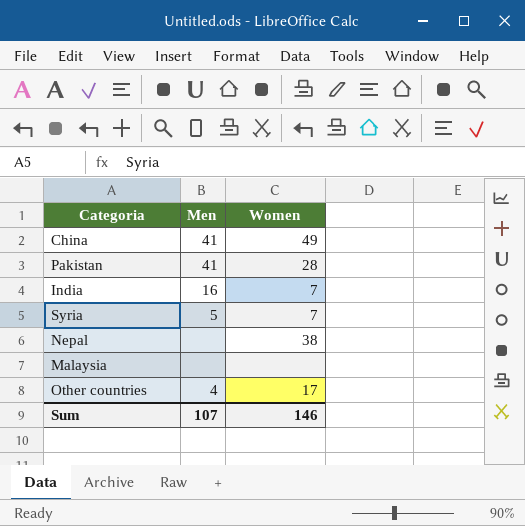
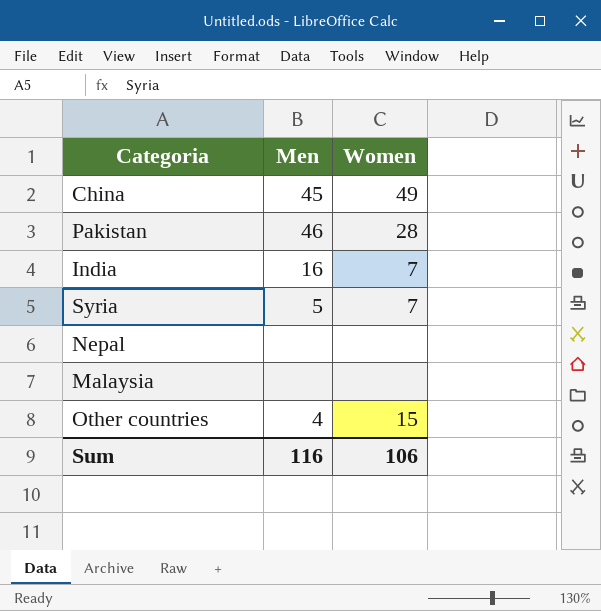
China | Men: 41 -> 45
Pakistan | Men: 41 -> 46
Nepal | Women: 38 -> none
Other countries | Women: 17 -> 15
Sum | Men: 107 -> 116
Sum | Women: 146 -> 106

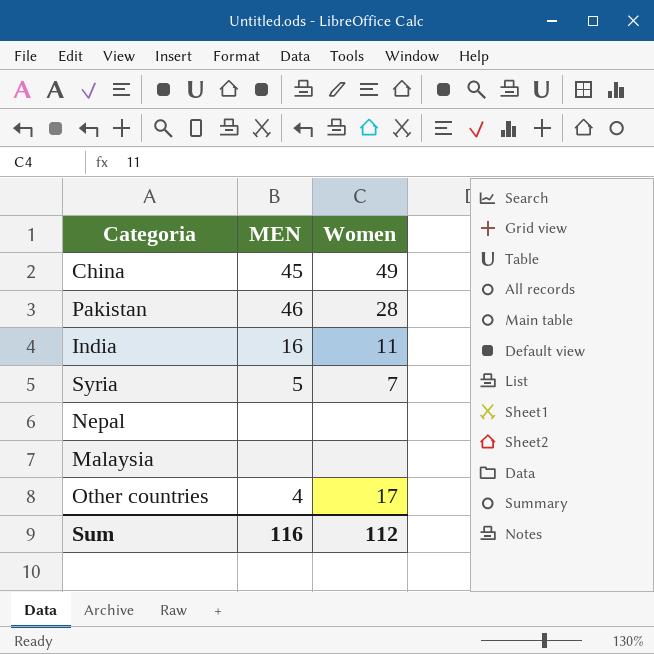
column name: Men -> MEN
India | Women: 7 -> 11
Other countries | Women: 15 -> 17
Sum | Women: 106 -> 112

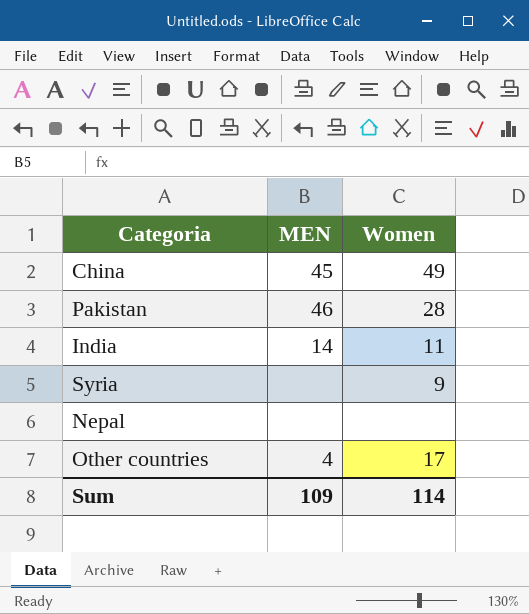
row Malaysia: none | none -> none
India | MEN: 16 -> 14
Syria | MEN: 5 -> none
Syria | Women: 7 -> 9
Sum | MEN: 116 -> 109
Sum | Women: 112 -> 114

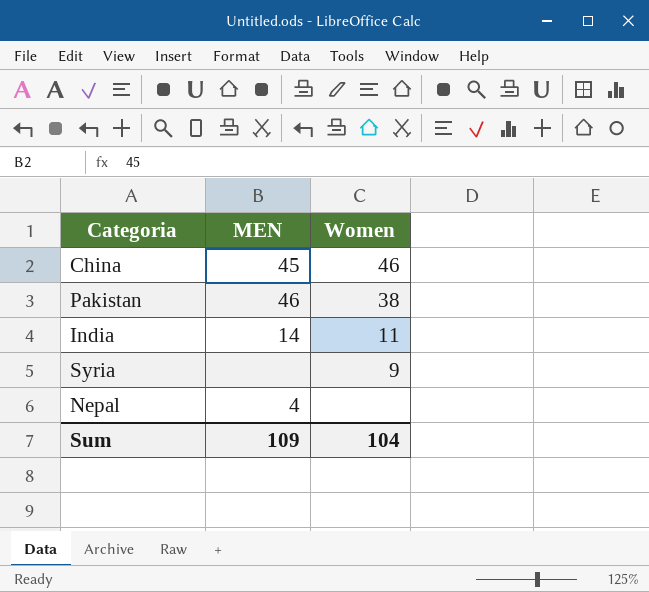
row Other countries: 4 | 17 -> none
China | Women: 49 -> 46
Pakistan | Women: 28 -> 38
Nepal | MEN: none -> 4
Sum | Women: 114 -> 104

